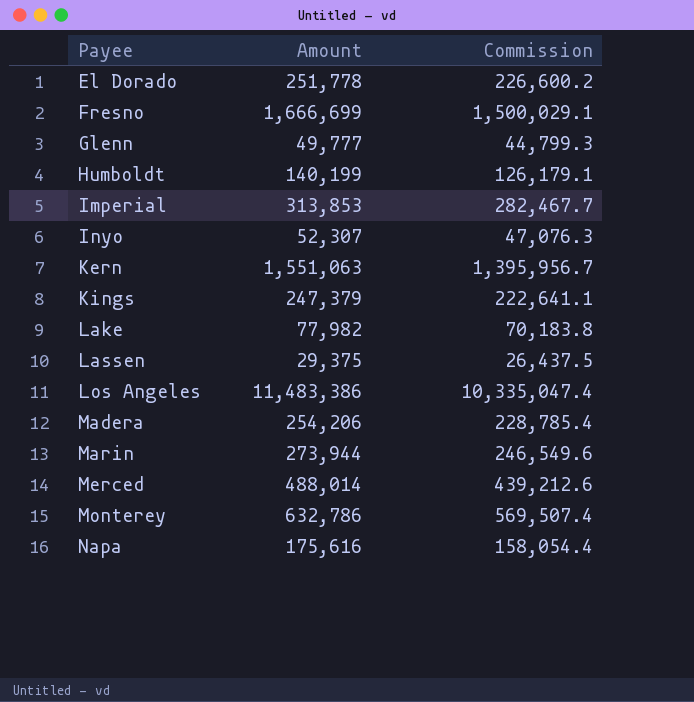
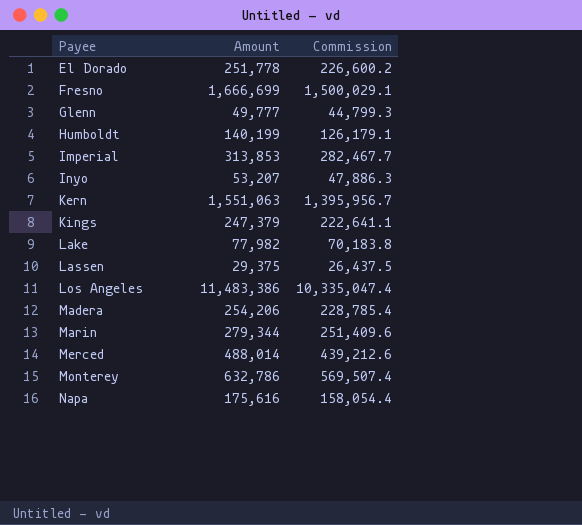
Inyo | Amount: 52,307 -> 53,207
Inyo | Commission: 47,076.3 -> 47,886.3
Marin | Amount: 273,944 -> 279,344
Marin | Commission: 246,549.6 -> 251,409.6

